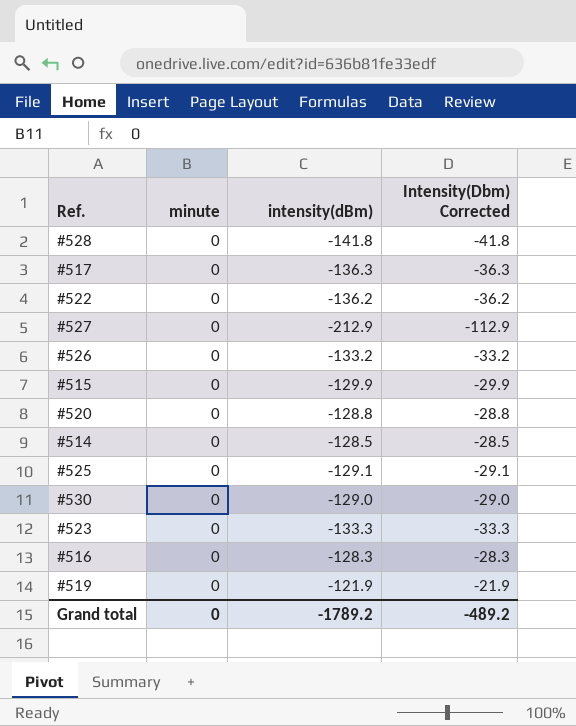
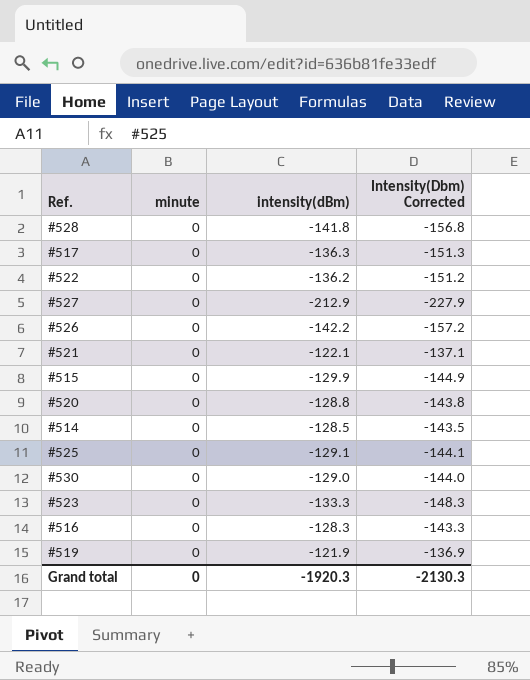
column Intensity(Dbm) Corrected | formula: [intensity(dBm)] + 100 -> [intensity(dBm)] - 15
#526 | intensity(dBm): -133.2 -> -142.2
row #521: none -> 0 | -122.1 | -137.1
Grand total | intensity(dBm): -1789.2 -> -1920.3
Grand total | Intensity(Dbm) Corrected: -489.2 -> -2130.3

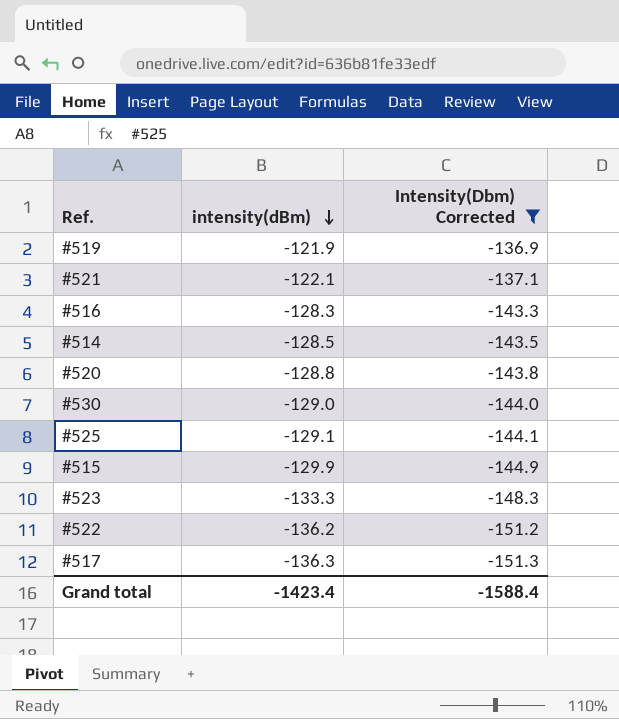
filter: none -> Intensity(Dbm) Corrected >= -151.3
row order: none -> intensity(dBm) descending
column minute | position: 2 -> none
Grand total | intensity(dBm): -1920.3 -> -1423.4
Grand total | Intensity(Dbm) Corrected: -2130.3 -> -1588.4

